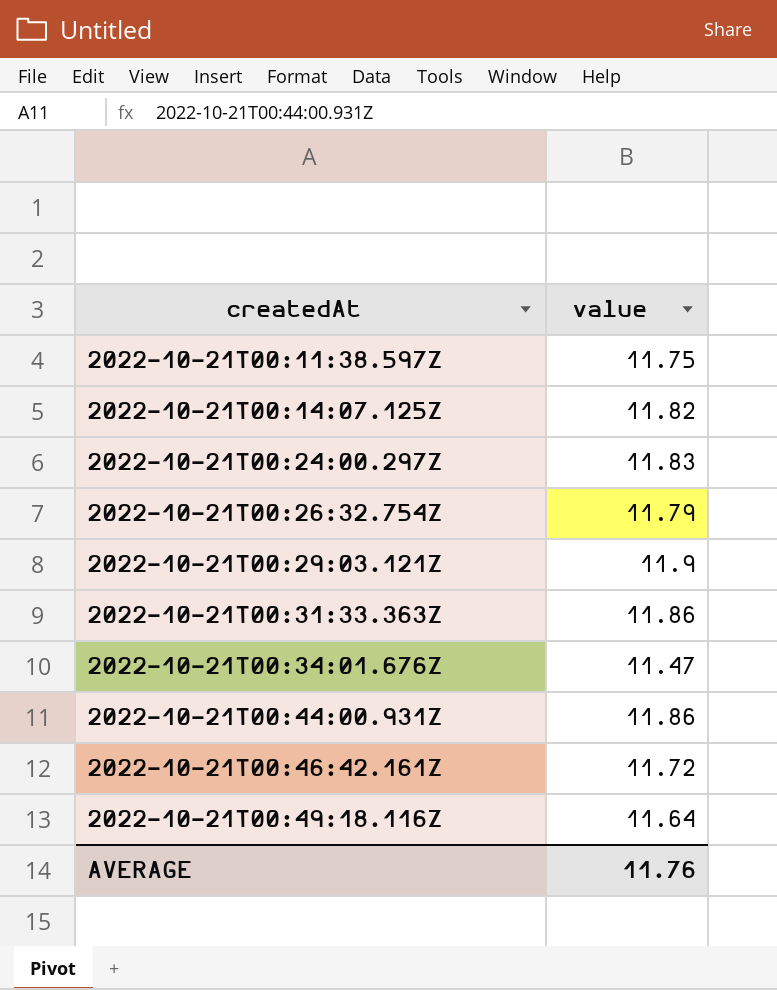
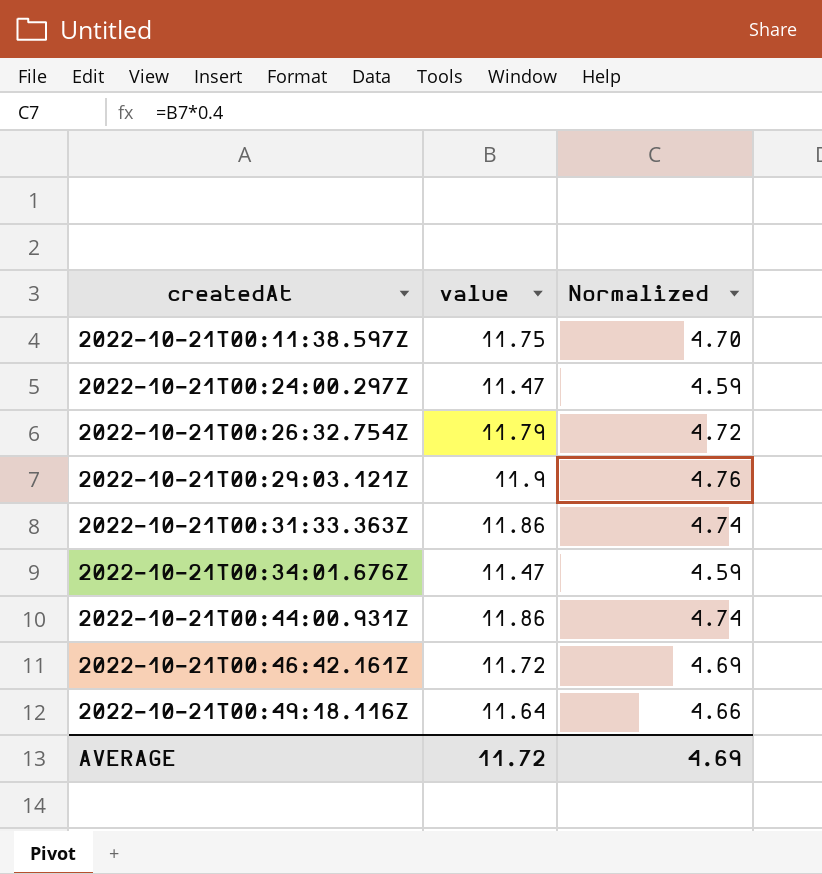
column Normalized | formula: none -> [value] * 0.4
row 2022-10-21T00:14:07.125Z: 11.82 -> none
2022-10-21T00:24:00.297Z | value: 11.83 -> 11.47
AVERAGE | value: 11.76 -> 11.72

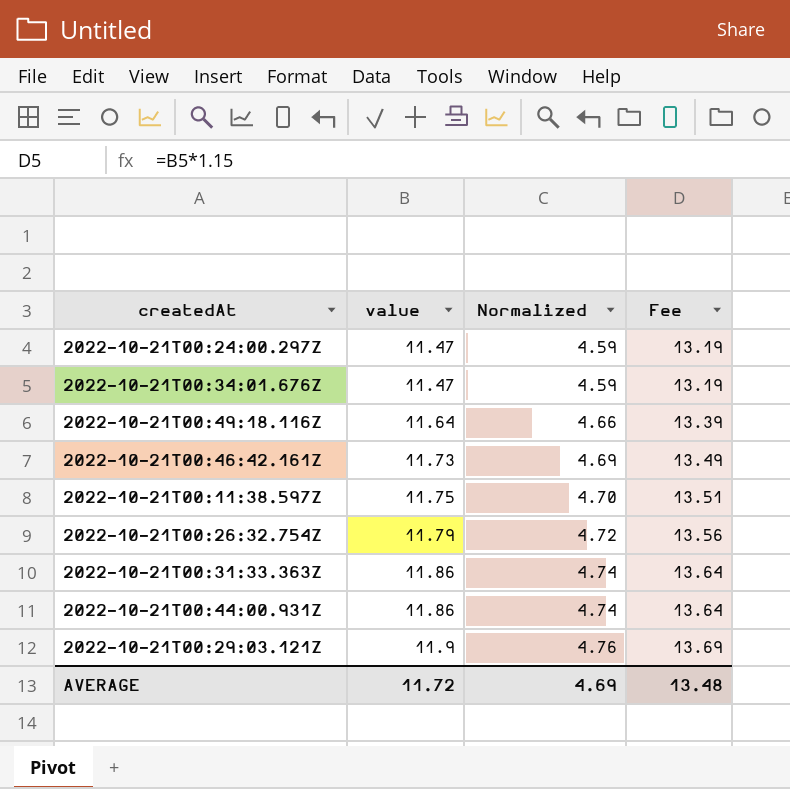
row order: createdAt ascending -> value ascending
column Fee | formula: none -> [value] * 1.15
2022-10-21T00:46:42.161Z | value: 11.72 -> 11.73

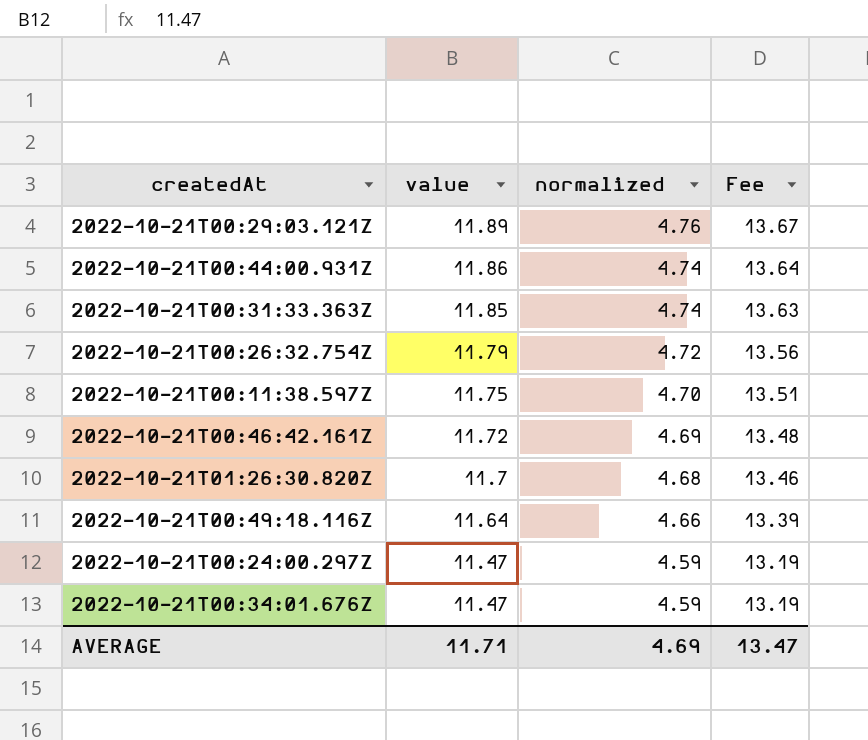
row order: value ascending -> value descending
column name: Normalized -> normalized
2022-10-21T00:29:03.121Z | value: 11.9 -> 11.89
2022-10-21T00:29:03.121Z | Fee: 13.69 -> 13.67
2022-10-21T00:31:33.363Z | value: 11.86 -> 11.85
2022-10-21T00:31:33.363Z | Fee: 13.64 -> 13.63
2022-10-21T00:46:42.161Z | value: 11.73 -> 11.72
2022-10-21T00:46:42.161Z | Fee: 13.49 -> 13.48
row 2022-10-21T01:26:30.820Z: none -> 11.7 | 4.68 | 13.46
AVERAGE | value: 11.72 -> 11.71
AVERAGE | Fee: 13.48 -> 13.47

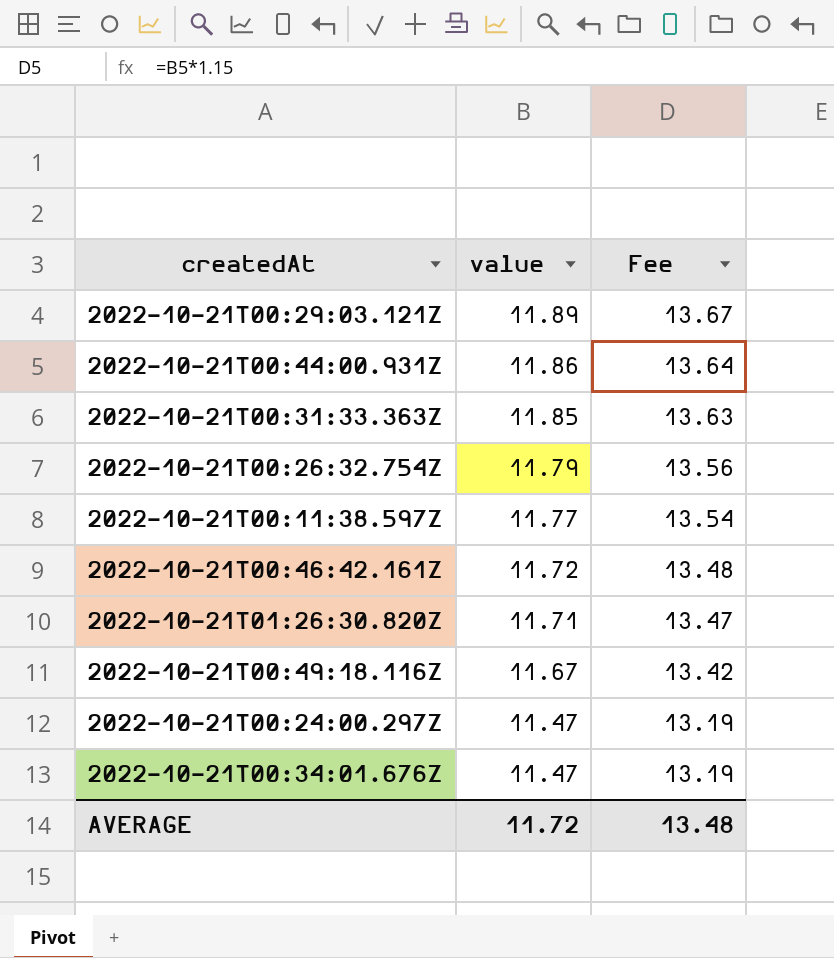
column normalized | formula: [value] * 0.4 -> none
2022-10-21T00:11:38.597Z | value: 11.75 -> 11.77
2022-10-21T00:11:38.597Z | Fee: 13.51 -> 13.54
2022-10-21T01:26:30.820Z | value: 11.7 -> 11.71
2022-10-21T01:26:30.820Z | Fee: 13.46 -> 13.47
2022-10-21T00:49:18.116Z | value: 11.64 -> 11.67
2022-10-21T00:49:18.116Z | Fee: 13.39 -> 13.42
AVERAGE | value: 11.71 -> 11.72
AVERAGE | Fee: 13.47 -> 13.48

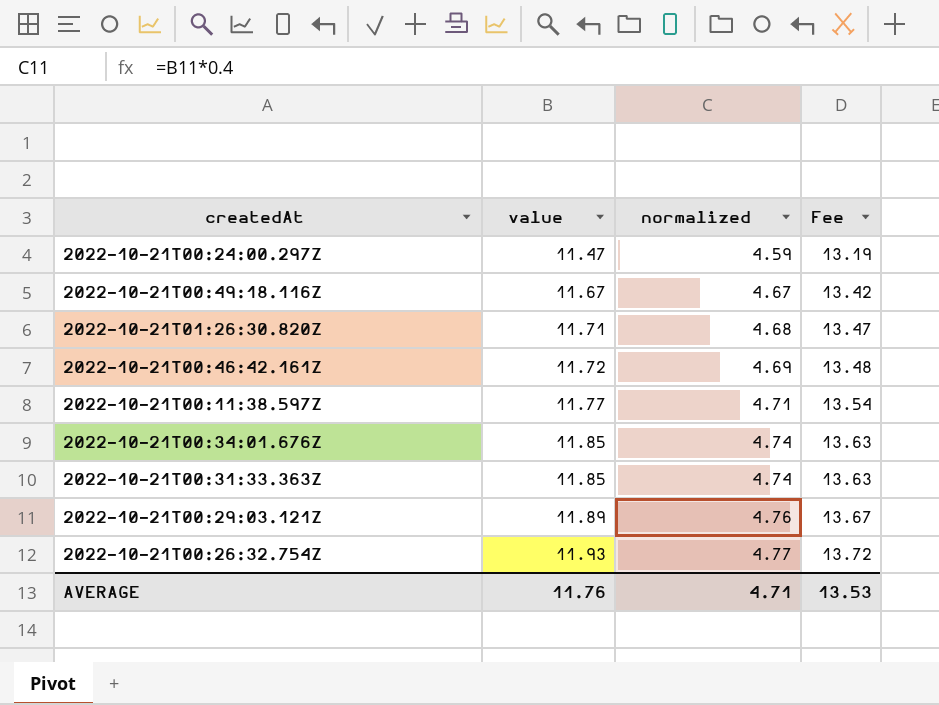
row order: value descending -> value ascending
column normalized | formula: none -> [value] * 0.4
row 2022-10-21T00:44:00.931Z: 11.86 | 13.64 -> none
2022-10-21T00:34:01.676Z | value: 11.47 -> 11.85
2022-10-21T00:34:01.676Z | Fee: 13.19 -> 13.63
2022-10-21T00:26:32.754Z | value: 11.79 -> 11.93
2022-10-21T00:26:32.754Z | Fee: 13.56 -> 13.72
AVERAGE | value: 11.72 -> 11.76
AVERAGE | Fee: 13.48 -> 13.53

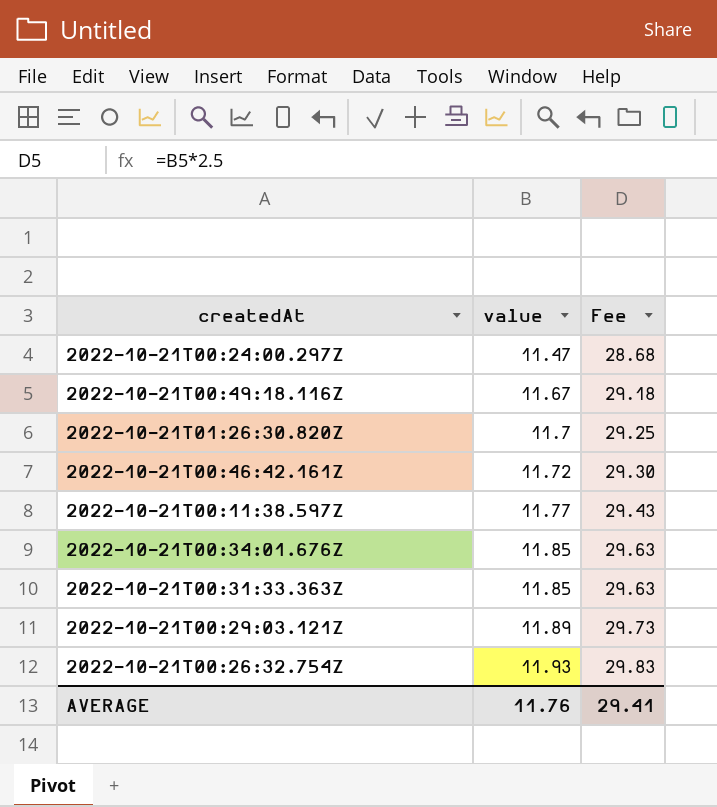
column normalized | formula: [value] * 0.4 -> none
column Fee | formula: [value] * 1.15 -> [value] * 2.5
2022-10-21T01:26:30.820Z | value: 11.71 -> 11.7
AVERAGE | Fee: 13.53 -> 29.41

